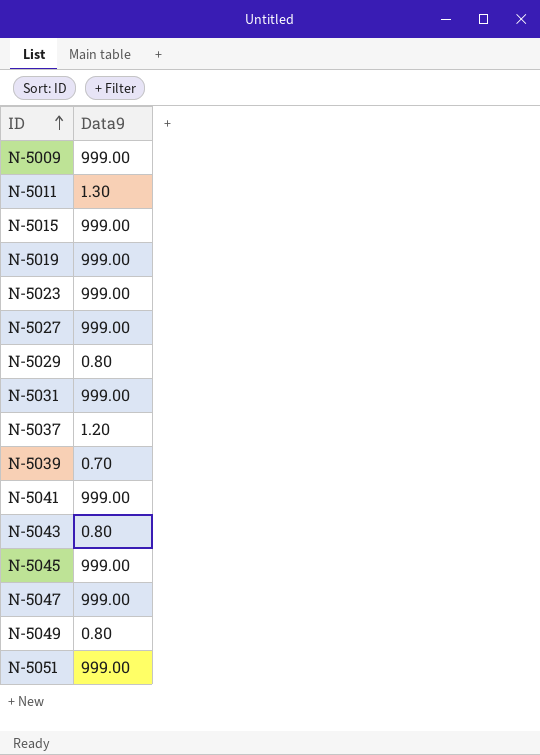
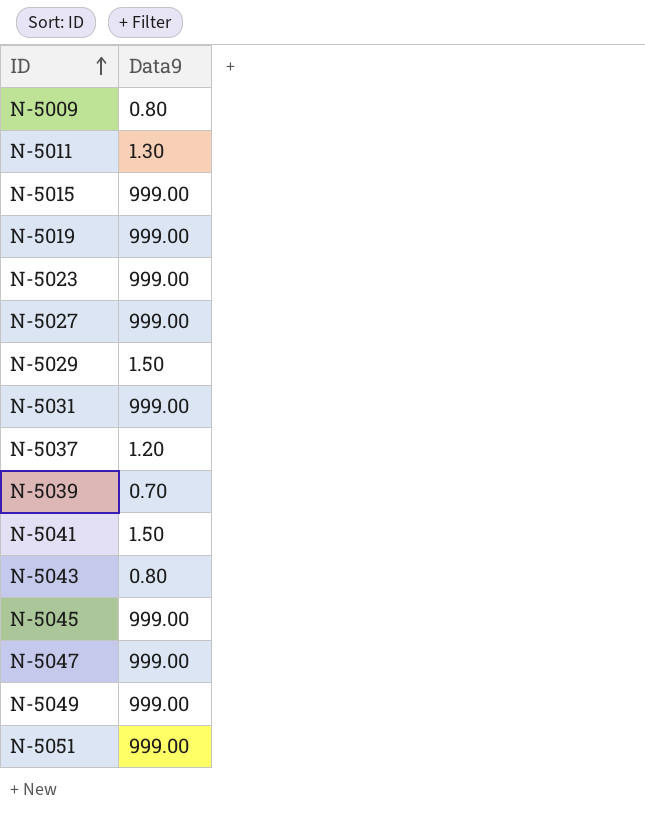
N-5009 | Data9: 999.00 -> 0.80
N-5029 | Data9: 0.80 -> 1.50
N-5041 | Data9: 999.00 -> 1.50
N-5049 | Data9: 0.80 -> 999.00

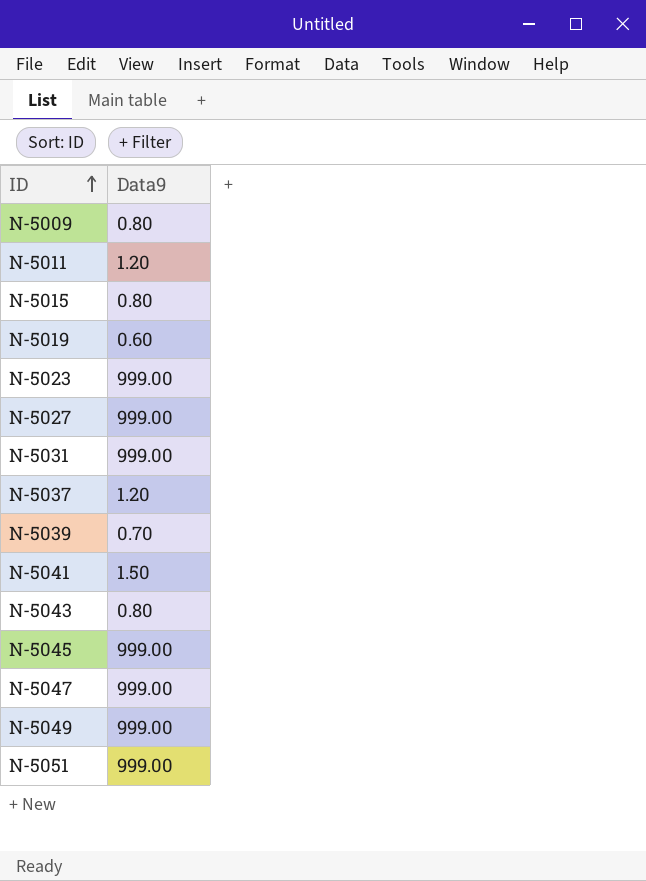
row N-5029: 1.50 -> none
N-5011 | Data9: 1.30 -> 1.20
N-5015 | Data9: 999.00 -> 0.80
N-5019 | Data9: 999.00 -> 0.60

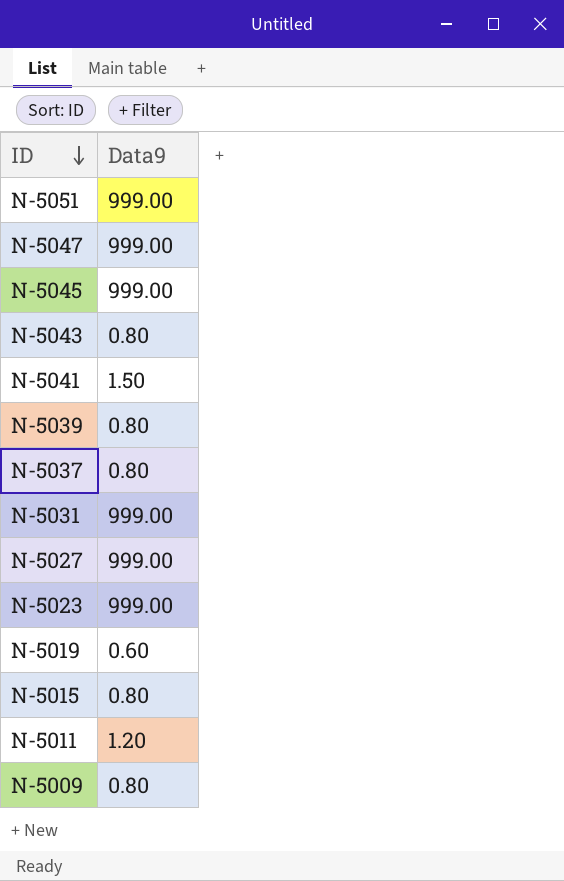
row order: ID ascending -> ID descending
row N-5049: 999.00 -> none
N-5039 | Data9: 0.70 -> 0.80
N-5037 | Data9: 1.20 -> 0.80

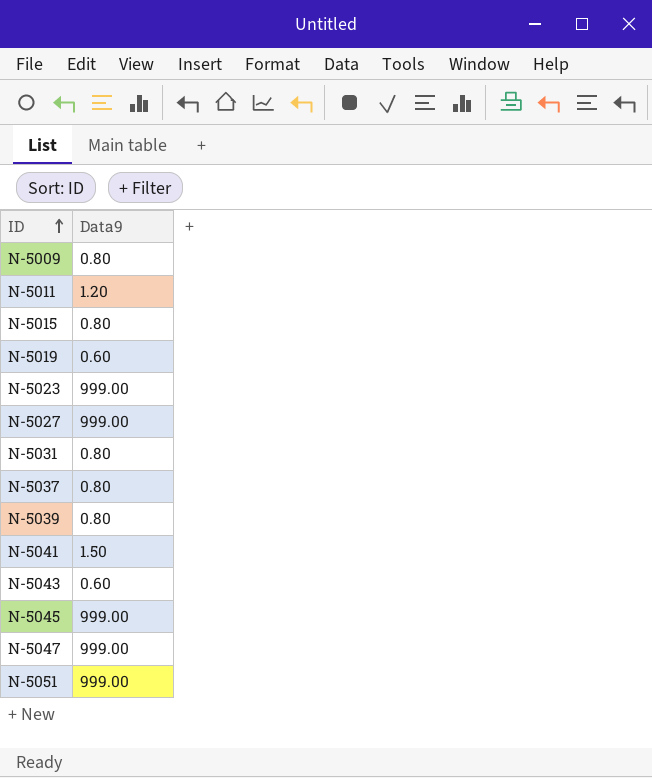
row order: ID descending -> ID ascending
N-5031 | Data9: 999.00 -> 0.80
N-5043 | Data9: 0.80 -> 0.60

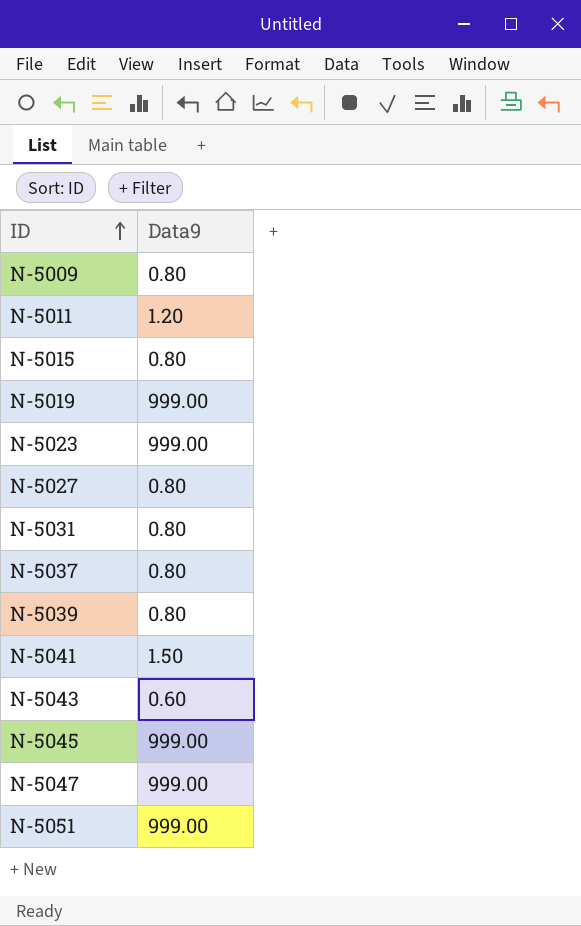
N-5019 | Data9: 0.60 -> 999.00
N-5027 | Data9: 999.00 -> 0.80

